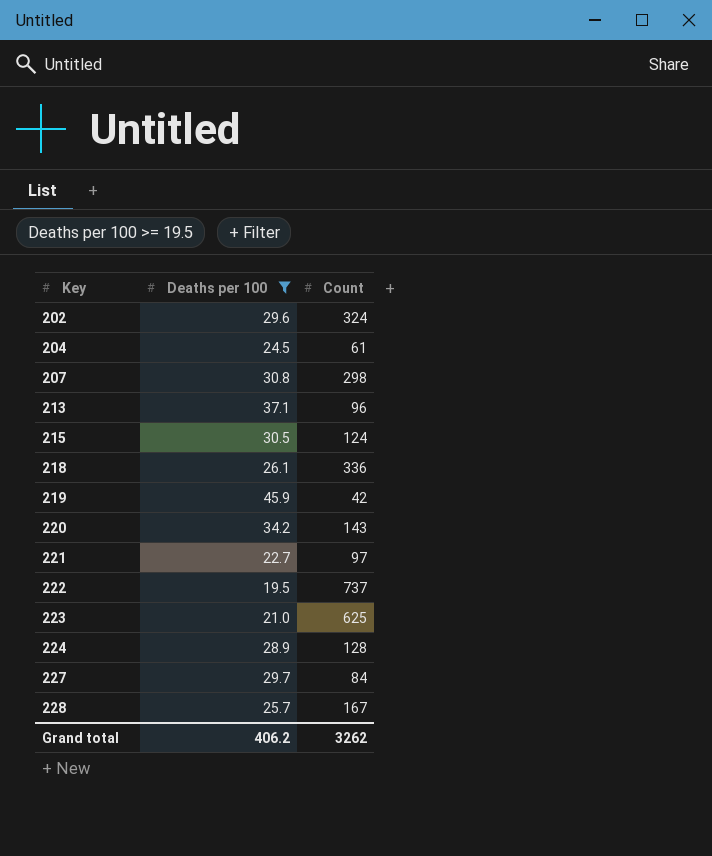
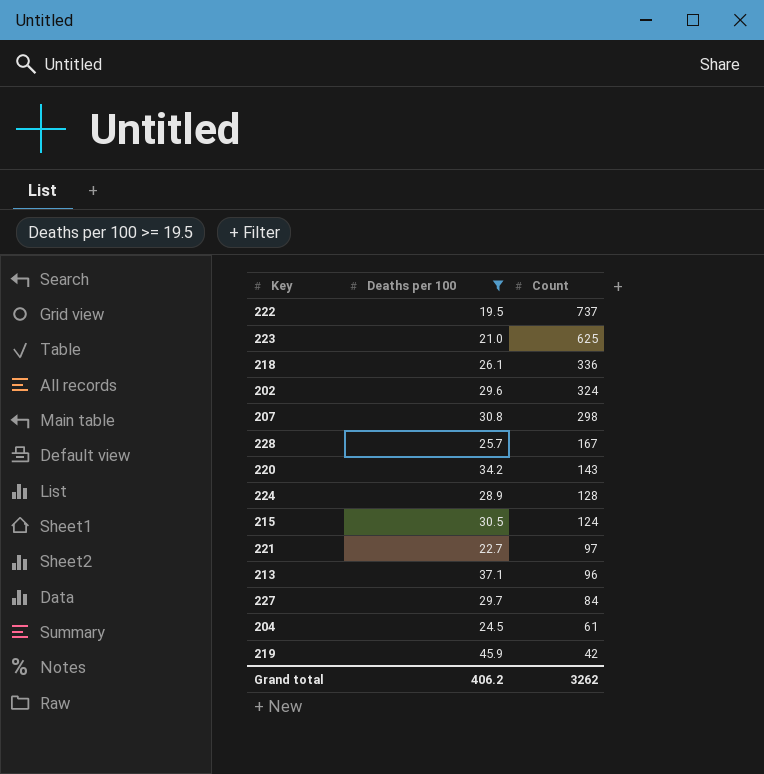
row order: Key ascending -> Count descending

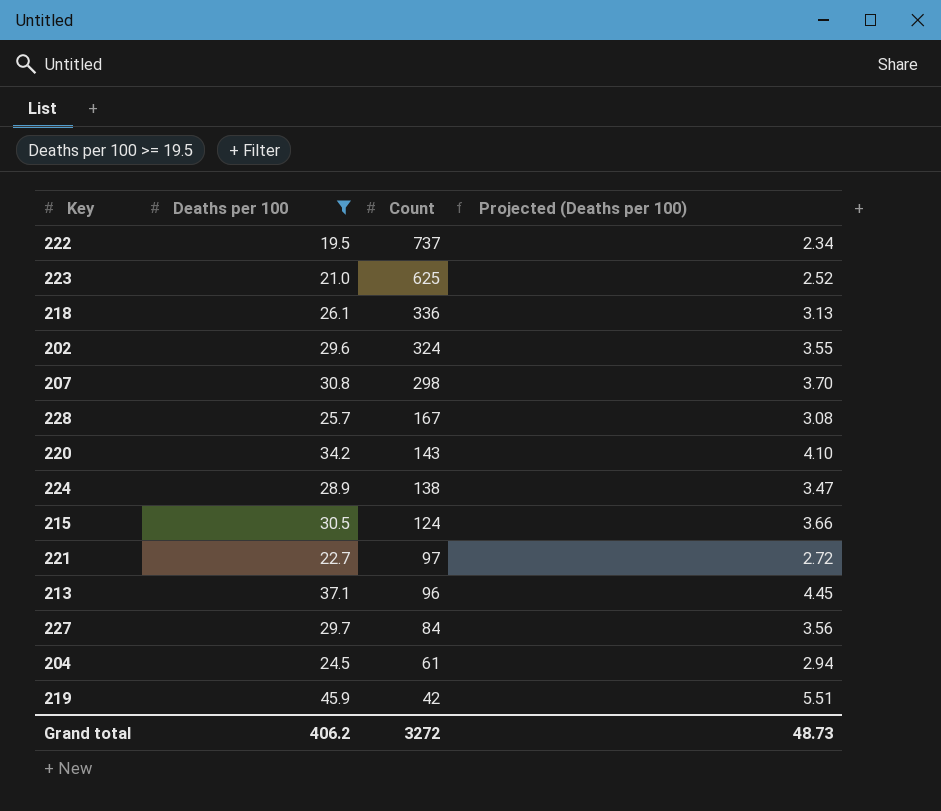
column Projected (Deaths per 100) | formula: none -> [Deaths per 100] * 0.12
224 | Count: 128 -> 138
Grand total | Count: 3262 -> 3272

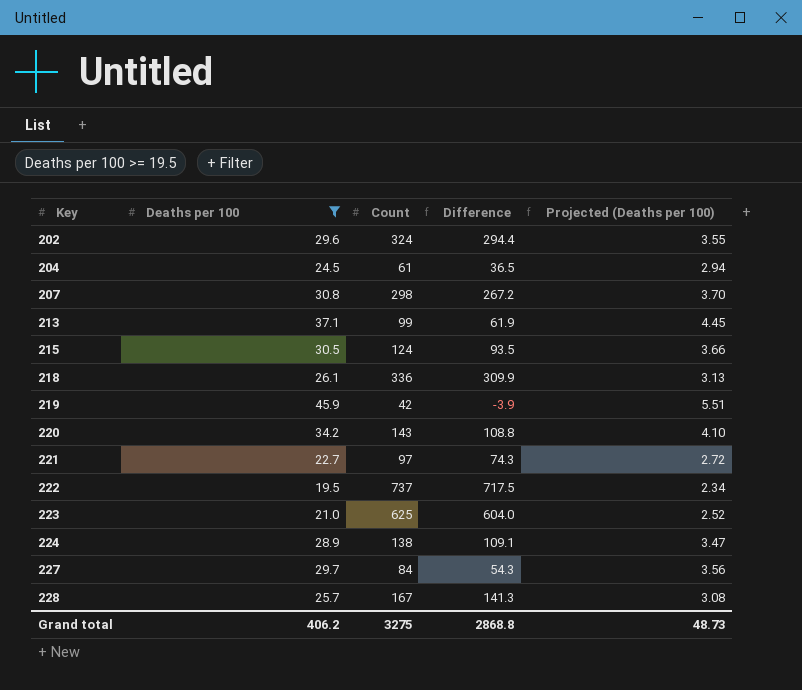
row order: Count descending -> Key ascending
column Difference | formula: none -> [Count] - [Deaths per 100]
213 | Count: 96 -> 99
Grand total | Count: 3272 -> 3275

